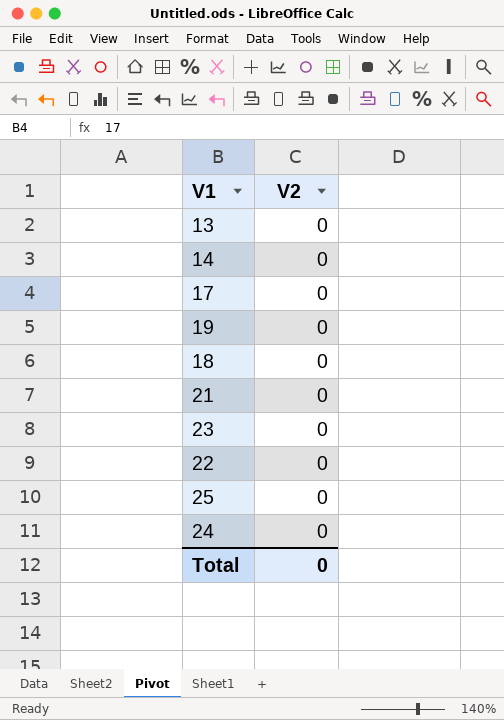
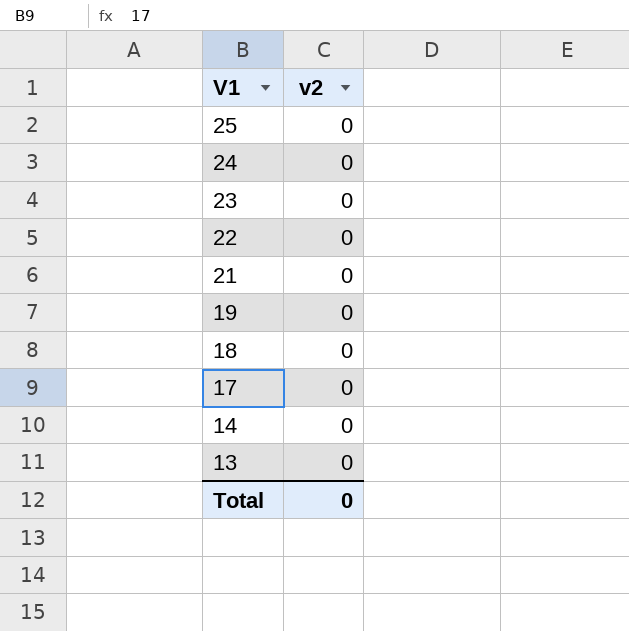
row order: none -> V1 descending
column name: V2 -> v2

